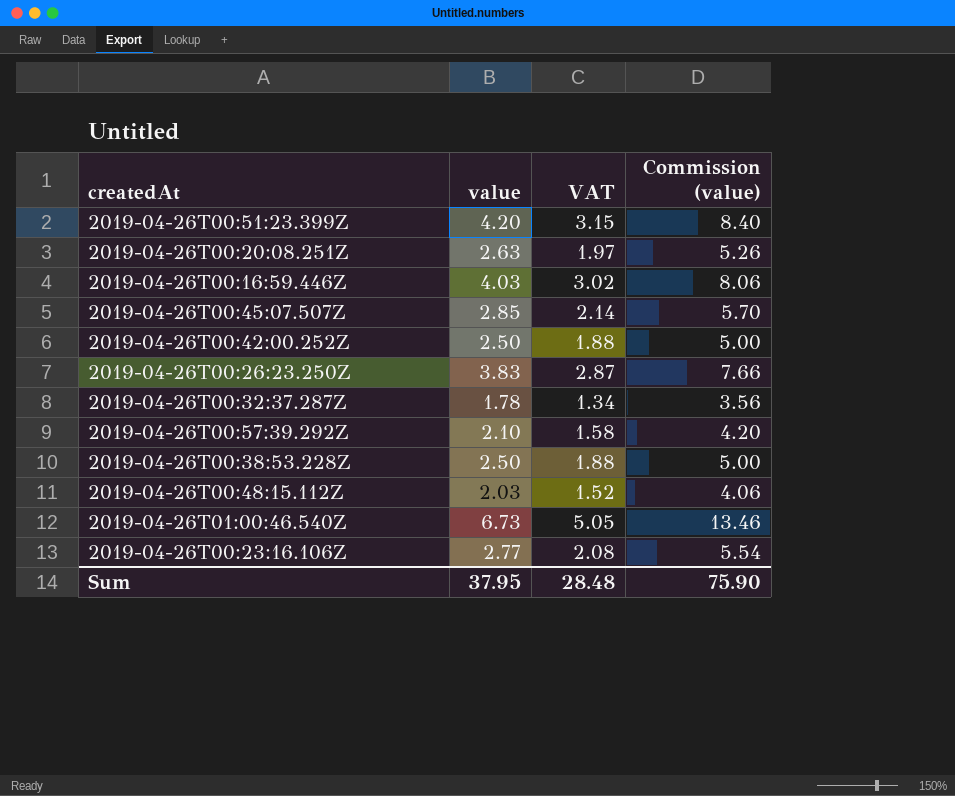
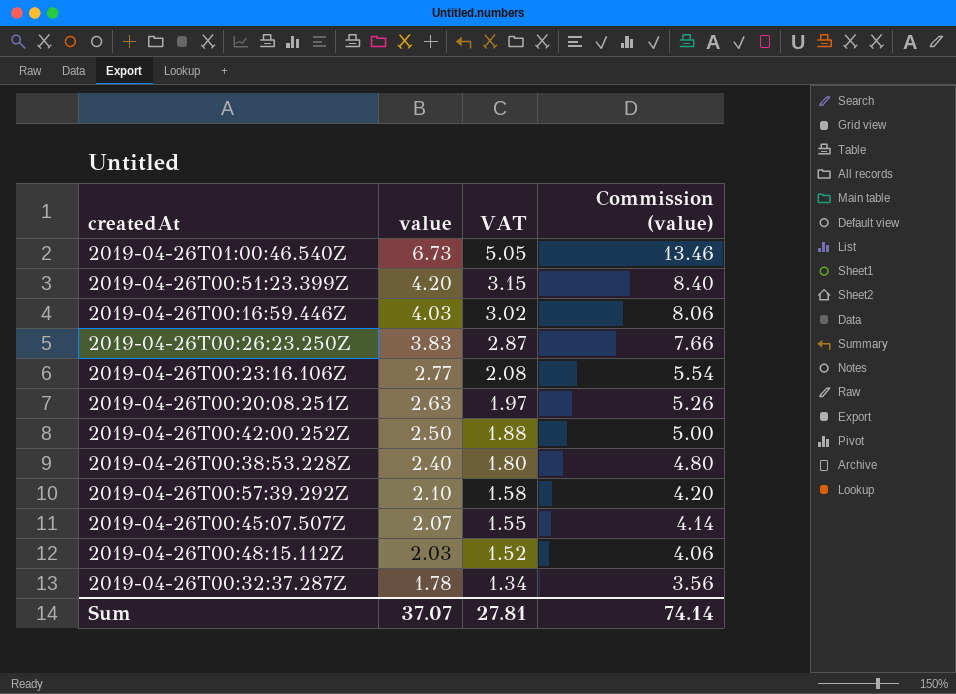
row order: none -> value descending
2019-04-26T00:38:53.228Z | value: 2.50 -> 2.40
2019-04-26T00:38:53.228Z | VAT: 1.88 -> 1.80
2019-04-26T00:38:53.228Z | Commission (value): 5.00 -> 4.80
2019-04-26T00:45:07.507Z | value: 2.85 -> 2.07
2019-04-26T00:45:07.507Z | VAT: 2.14 -> 1.55
2019-04-26T00:45:07.507Z | Commission (value): 5.70 -> 4.14
Sum | value: 37.95 -> 37.07
Sum | VAT: 28.48 -> 27.81
Sum | Commission (value): 75.90 -> 74.14

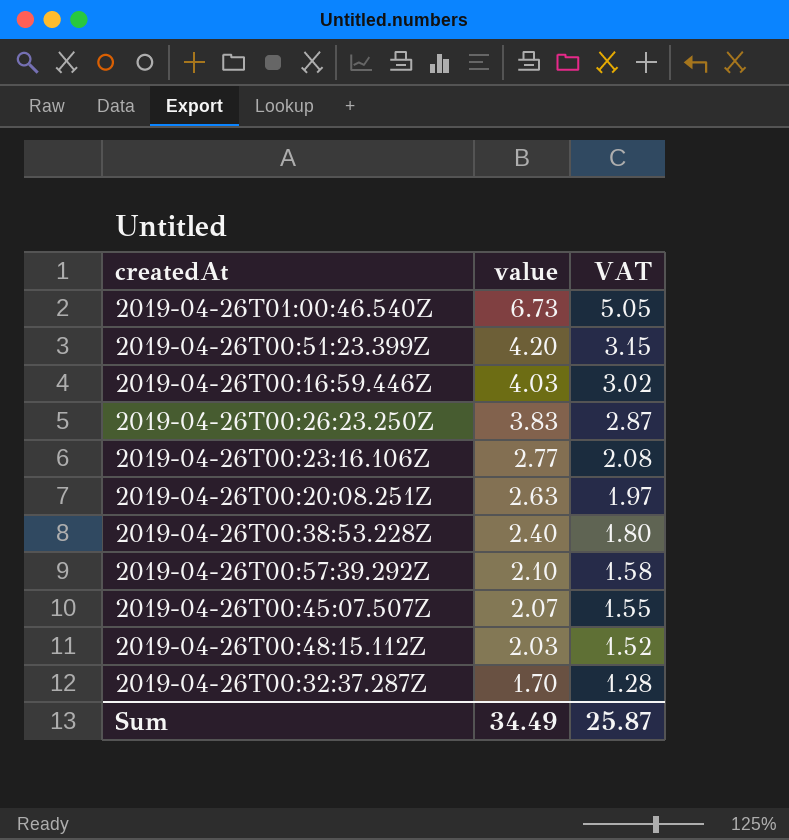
column Commission (value) | formula: [value] * 2 -> none
row 2019-04-26T00:42:00.252Z: 2.50 | 1.88 | 5.00 -> none
2019-04-26T00:32:37.287Z | value: 1.78 -> 1.70
2019-04-26T00:32:37.287Z | VAT: 1.34 -> 1.28
Sum | value: 37.07 -> 34.49
Sum | VAT: 27.81 -> 25.87

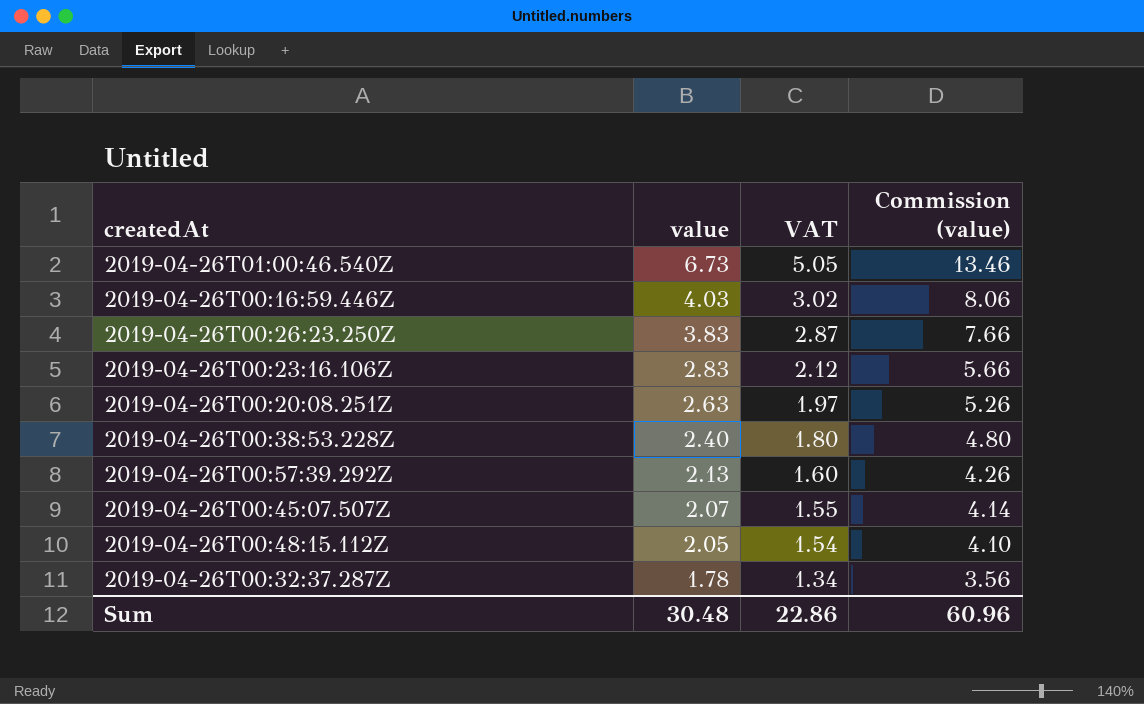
column Commission (value) | formula: none -> [value] * 2
row 2019-04-26T00:51:23.399Z: 4.20 | 3.15 -> none
2019-04-26T00:23:16.106Z | value: 2.77 -> 2.83
2019-04-26T00:23:16.106Z | VAT: 2.08 -> 2.12
2019-04-26T00:57:39.292Z | value: 2.10 -> 2.13
2019-04-26T00:57:39.292Z | VAT: 1.58 -> 1.60
2019-04-26T00:48:15.112Z | value: 2.03 -> 2.05
2019-04-26T00:48:15.112Z | VAT: 1.52 -> 1.54
2019-04-26T00:32:37.287Z | value: 1.70 -> 1.78
2019-04-26T00:32:37.287Z | VAT: 1.28 -> 1.34
Sum | value: 34.49 -> 30.48
Sum | VAT: 25.87 -> 22.86

